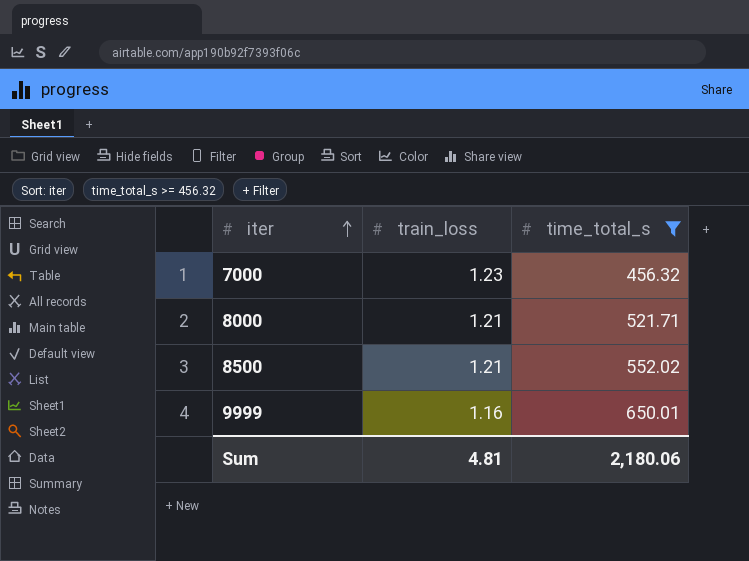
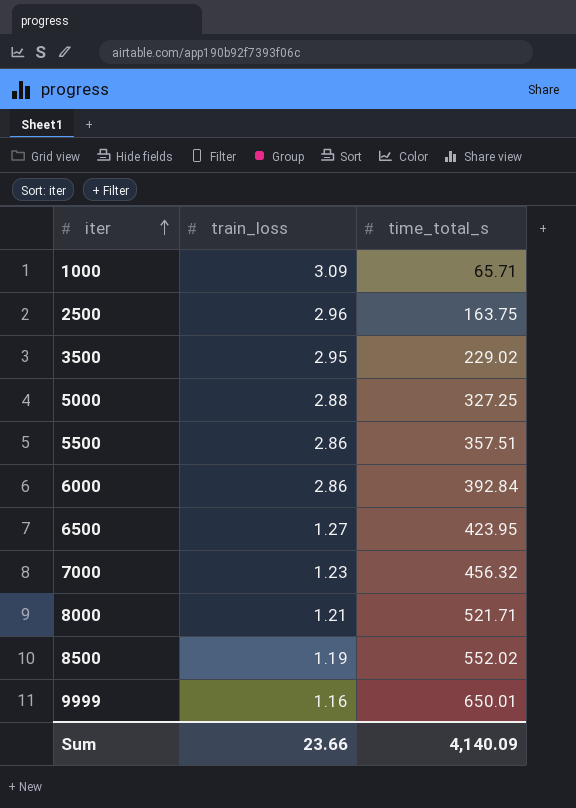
filter: time_total_s >= 456.32 -> none
8500 | train_loss: 1.21 -> 1.19
Sum | train_loss: 4.81 -> 23.66
Sum | time_total_s: 2,180.06 -> 4,140.09

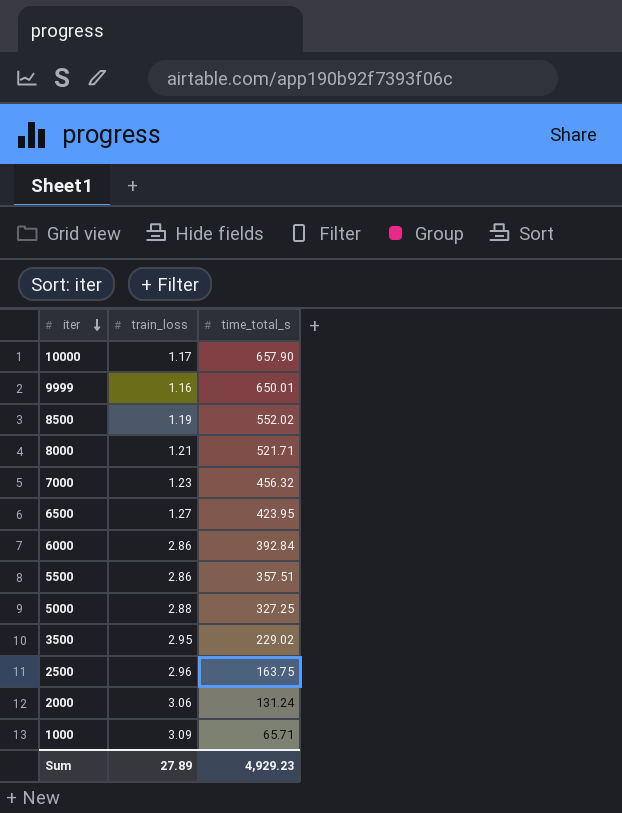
row order: iter ascending -> iter descending
row 10000: none -> 1.17 | 657.90
row 2000: none -> 3.06 | 131.24
Sum | train_loss: 23.66 -> 27.89
Sum | time_total_s: 4,140.09 -> 4,929.23

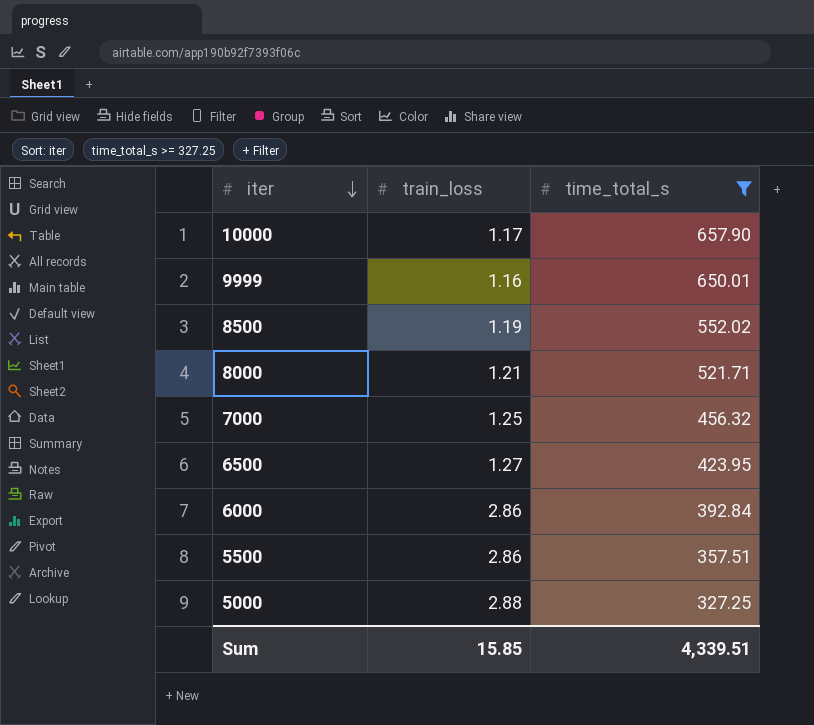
filter: none -> time_total_s >= 327.25
7000 | train_loss: 1.23 -> 1.25
Sum | train_loss: 27.89 -> 15.85
Sum | time_total_s: 4,929.23 -> 4,339.51

